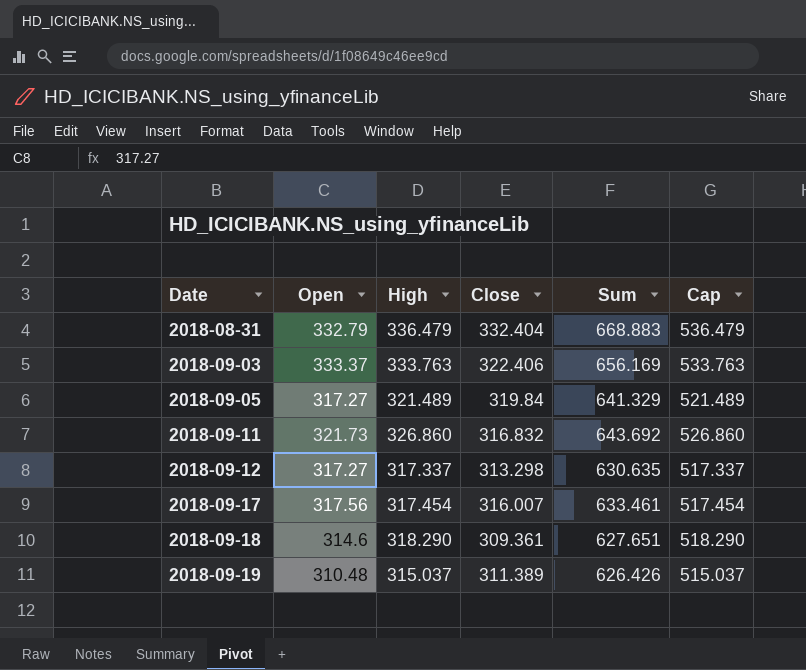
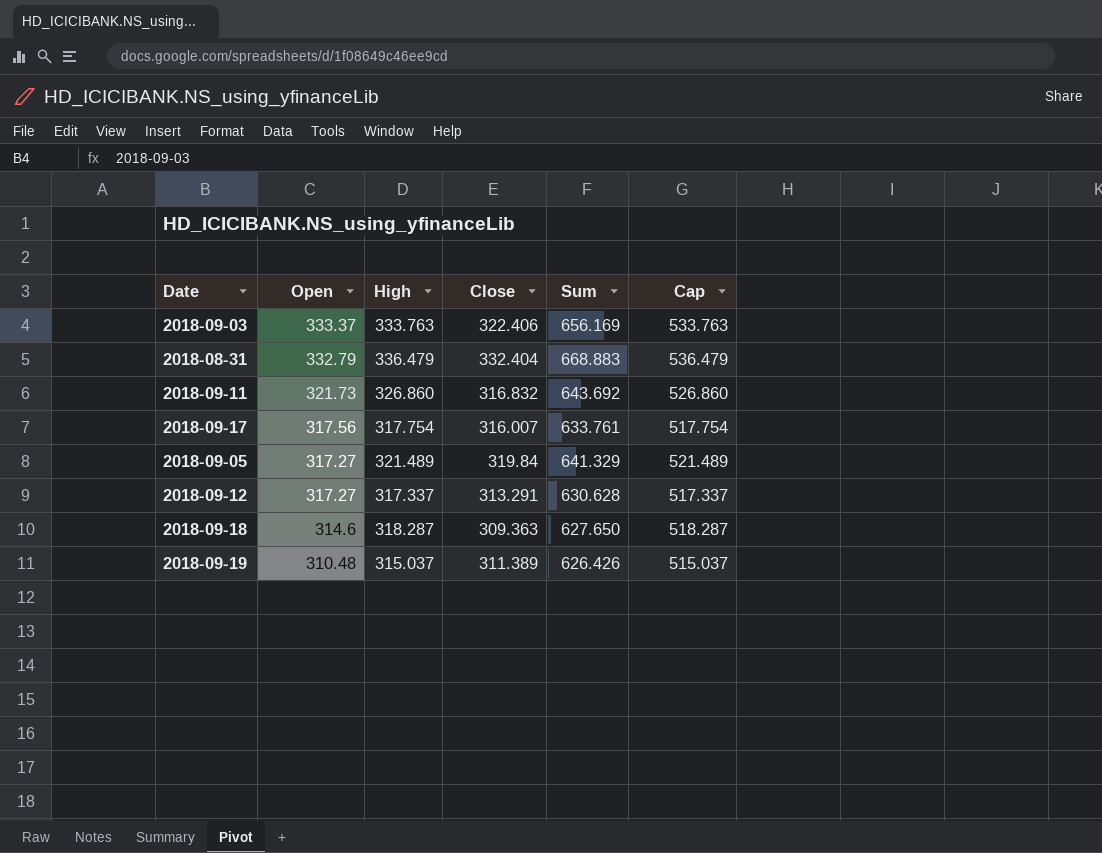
row order: Date ascending -> Open descending
2018-09-17 | High: 317.454 -> 317.754
2018-09-17 | Sum: 633.461 -> 633.761
2018-09-17 | Cap: 517.454 -> 517.754
2018-09-12 | Close: 313.298 -> 313.291
2018-09-12 | Sum: 630.635 -> 630.628
2018-09-18 | High: 318.290 -> 318.287
2018-09-18 | Close: 309.361 -> 309.363
2018-09-18 | Sum: 627.651 -> 627.650
2018-09-18 | Cap: 518.290 -> 518.287

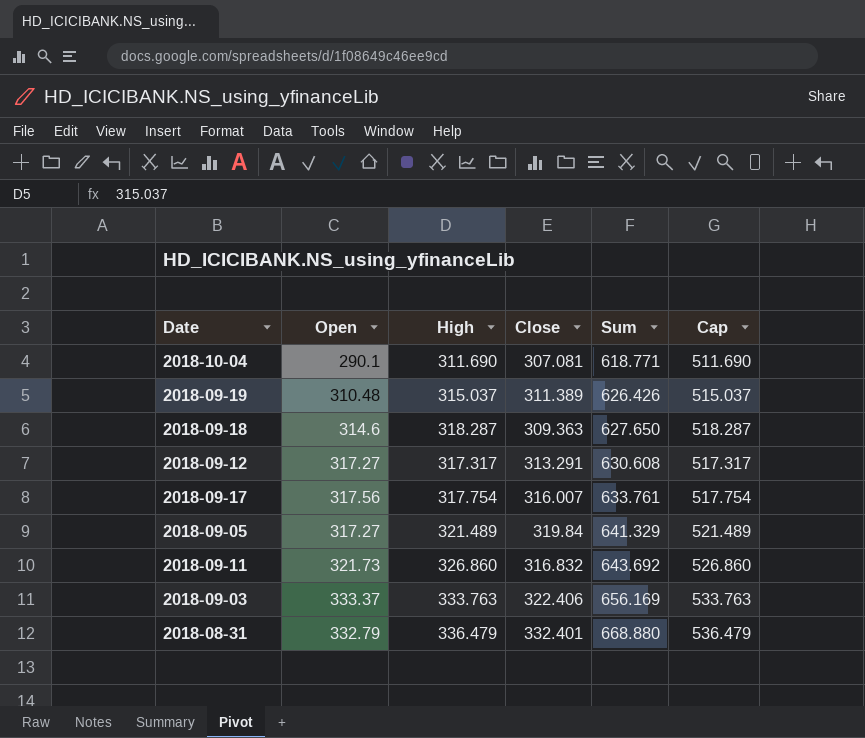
row order: Open descending -> Sum ascending
row 2018-10-04: none -> 290.1 | 311.690 | 307.081 | 618.771 | 511.690
2018-09-12 | High: 317.337 -> 317.317
2018-09-12 | Sum: 630.628 -> 630.608
2018-09-12 | Cap: 517.337 -> 517.317
2018-08-31 | Close: 332.404 -> 332.401
2018-08-31 | Sum: 668.883 -> 668.880

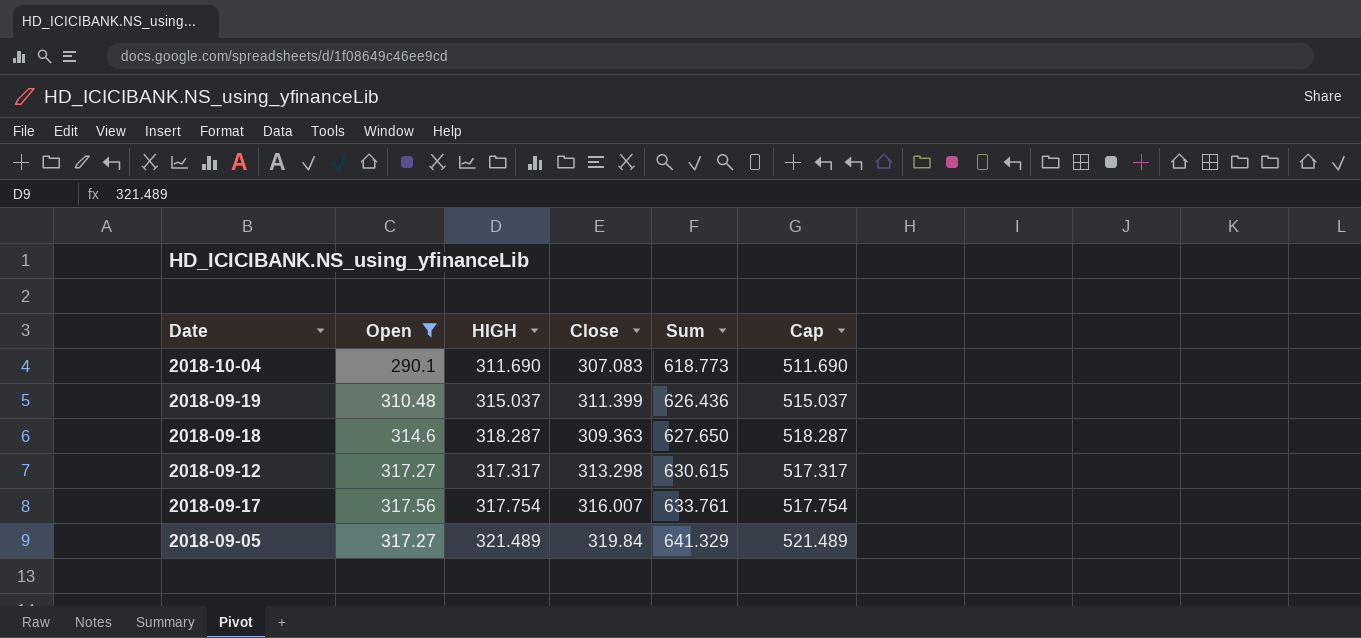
filter: none -> Open <= 317.56
column name: High -> HIGH
2018-10-04 | Close: 307.081 -> 307.083
2018-10-04 | Sum: 618.771 -> 618.773
2018-09-19 | Close: 311.389 -> 311.399
2018-09-19 | Sum: 626.426 -> 626.436
2018-09-12 | Close: 313.291 -> 313.298
2018-09-12 | Sum: 630.608 -> 630.615

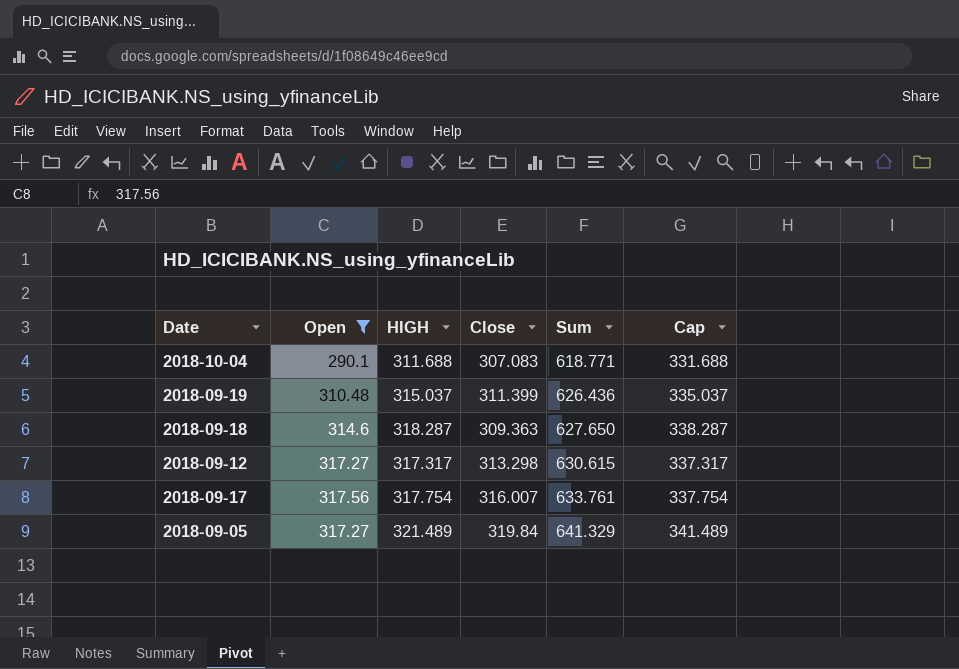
column Cap | formula: [HIGH] + 200 -> [HIGH] + 20
2018-10-04 | HIGH: 311.690 -> 311.688
2018-10-04 | Sum: 618.773 -> 618.771

